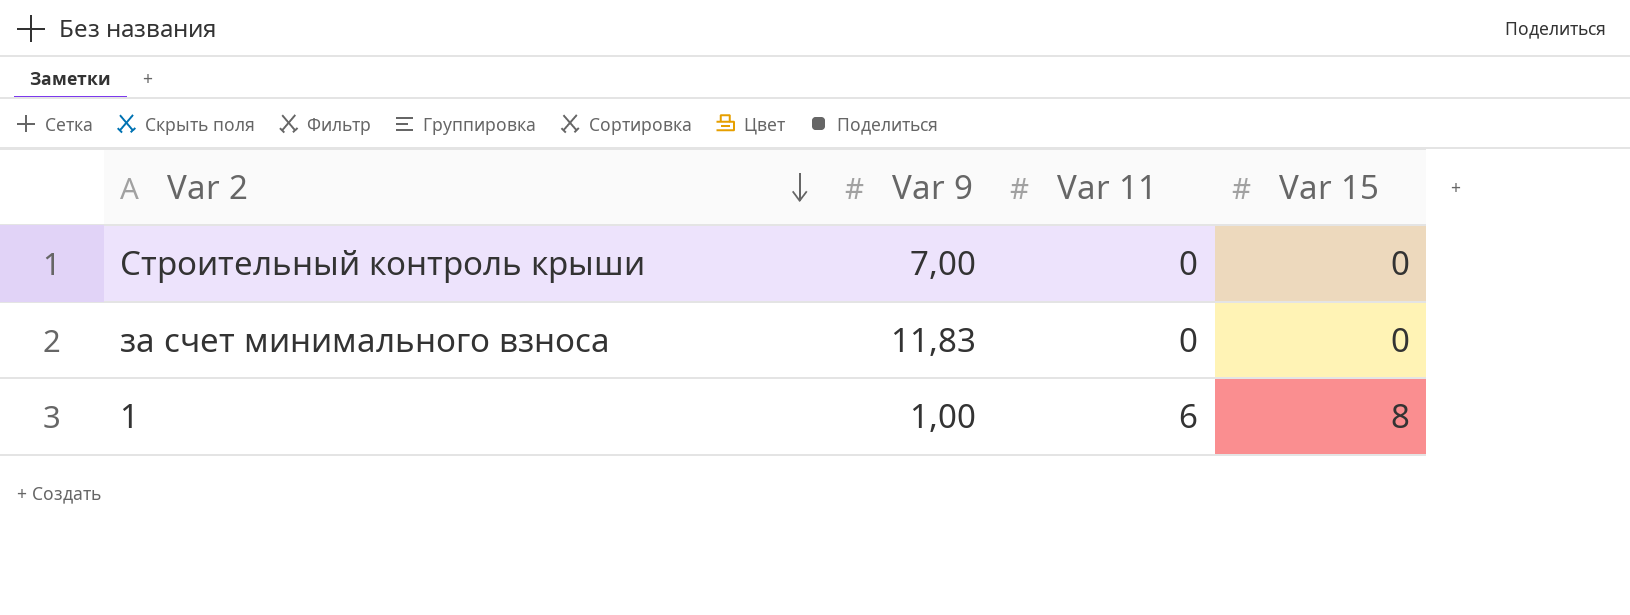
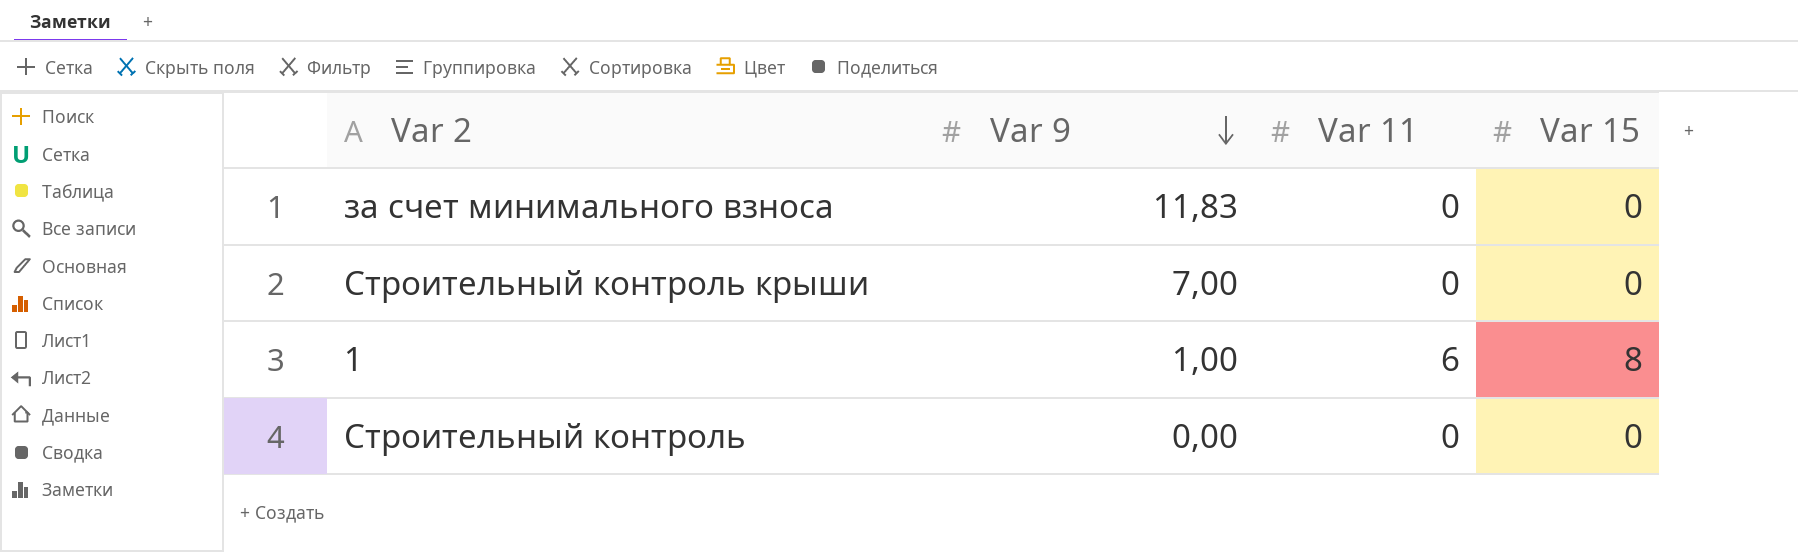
row order: Var 2 descending -> Var 9 descending
row Строительный контроль: none -> 0,00 | 0 | 0

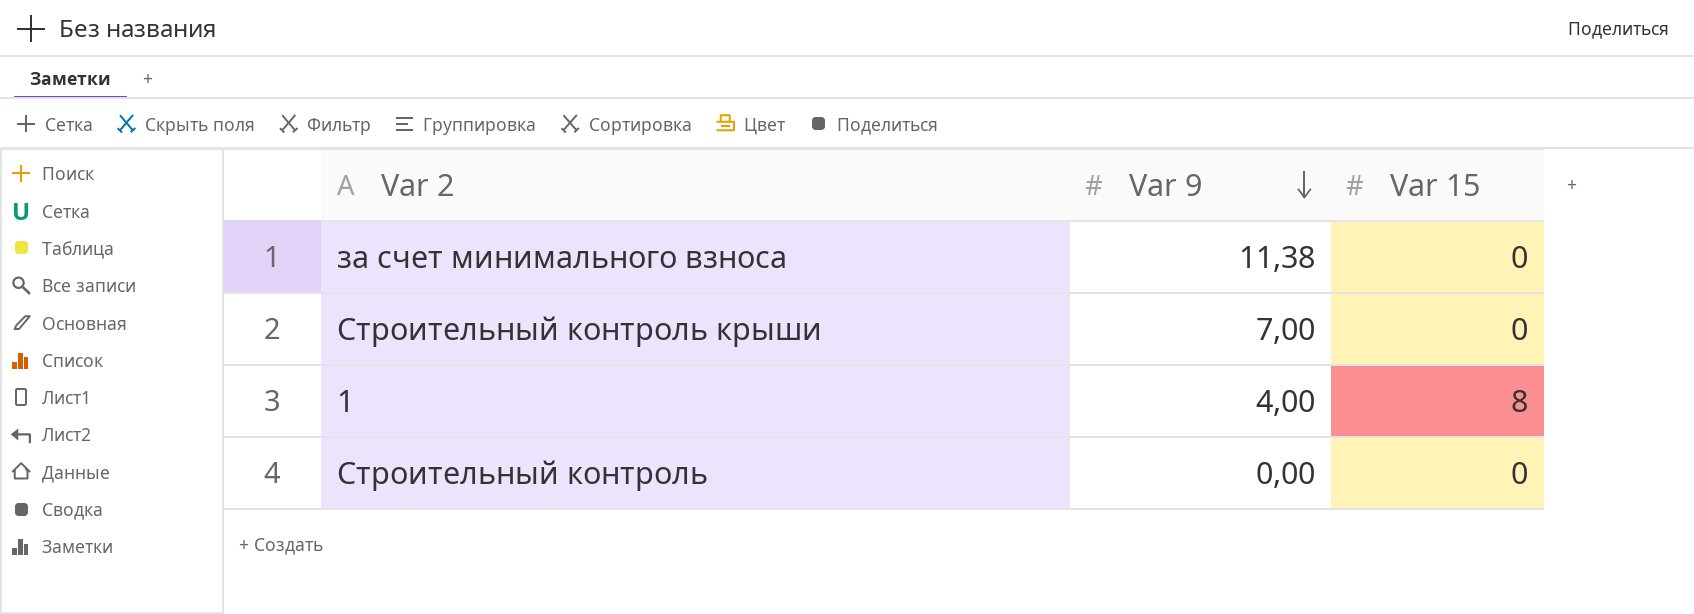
column Var 11 | position: 3 -> none
за счет минимального взноса | Var 9: 11,83 -> 11,38
1 | Var 9: 1,00 -> 4,00

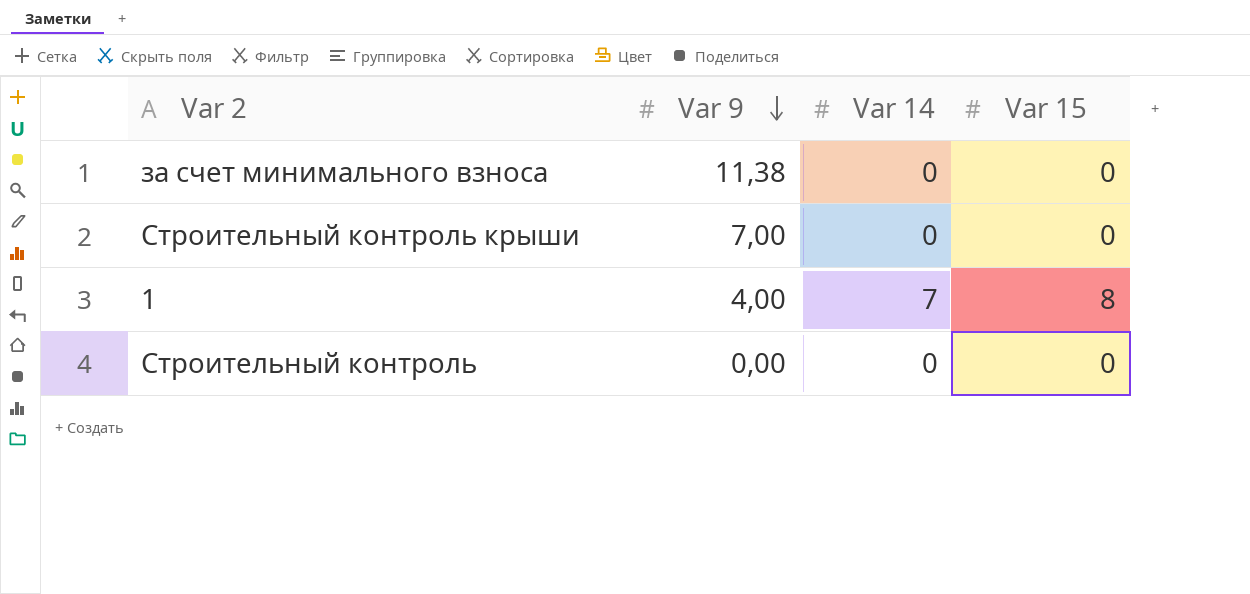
column Var 14 | position: none -> 3

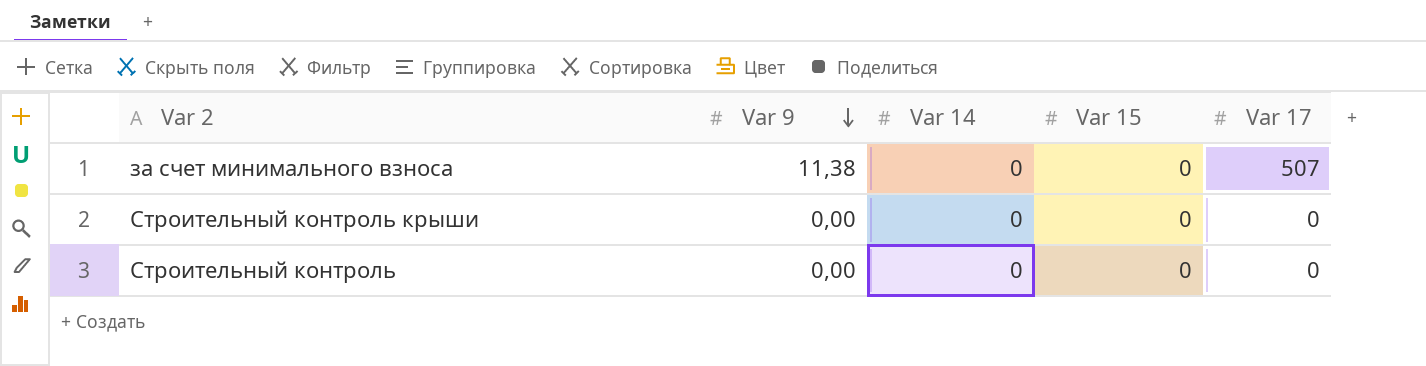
column Var 17 | position: none -> 5
row 1: 4,00 | 7 | 8 -> none
Строительный контроль крыши | Var 9: 7,00 -> 0,00

